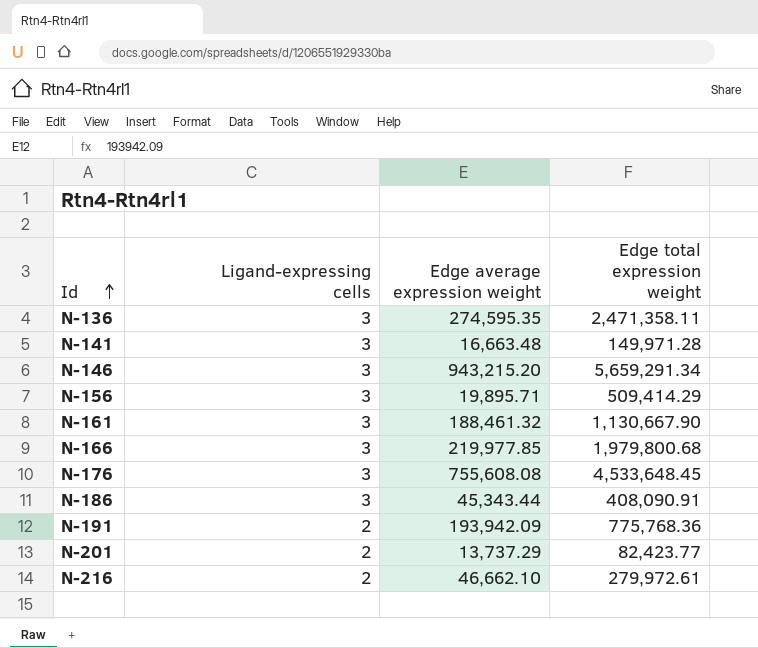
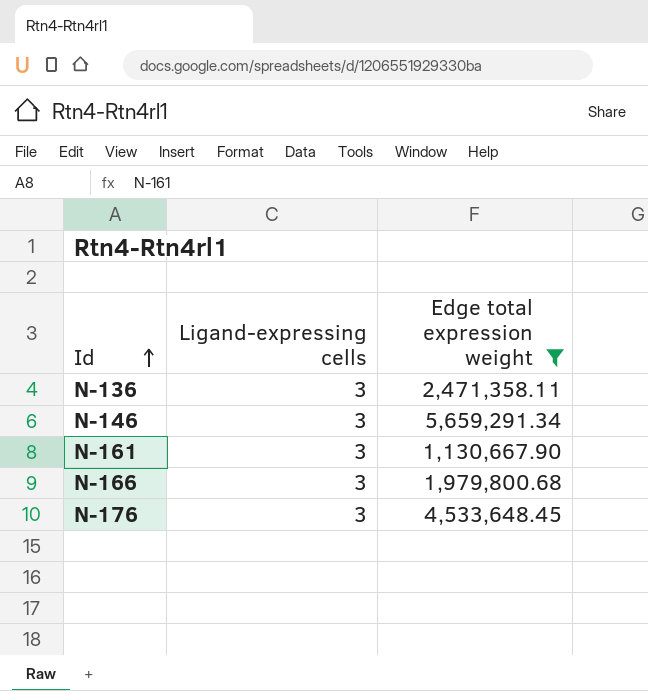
filter: none -> Edge total expression weight >= 1,130,667.90
column Edge average expression weight | position: 3 -> none

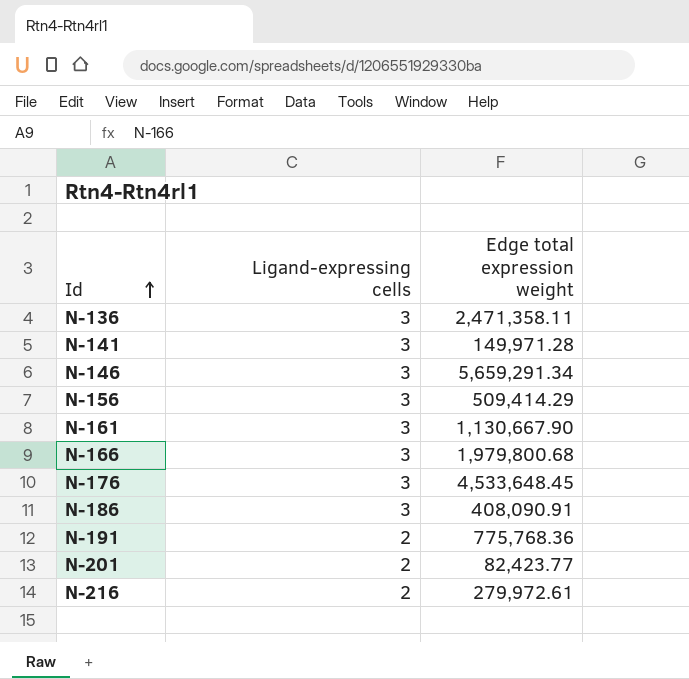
filter: Edge total expression weight >= 1,130,667.90 -> none

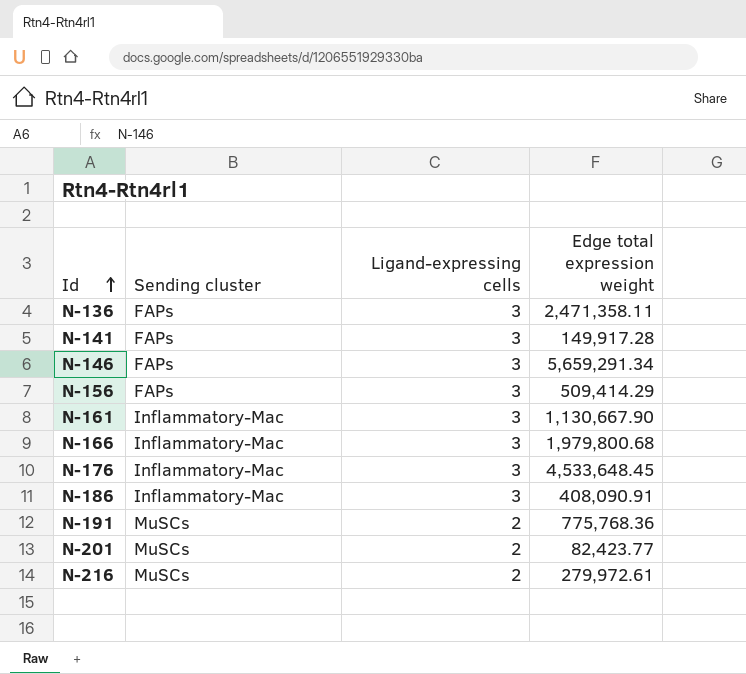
column Sending cluster | position: none -> 2
N-141 | Edge total expression weight: 149,971.28 -> 149,917.28

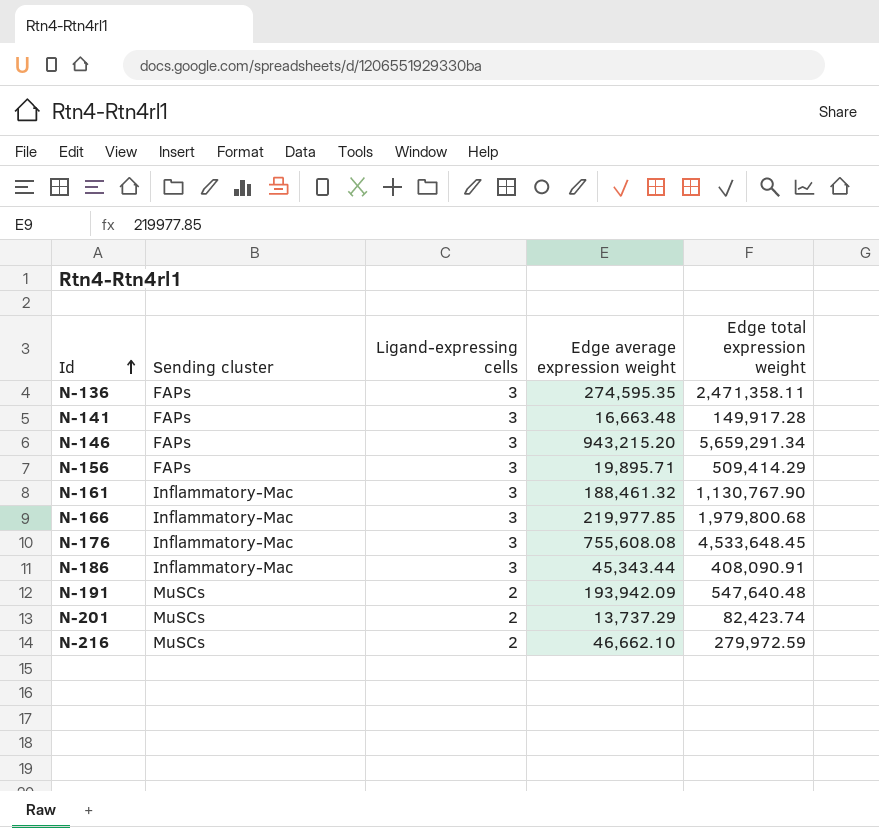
column Edge average expression weight | position: none -> 4
N-161 | Edge total expression weight: 1,130,667.90 -> 1,130,767.90
N-191 | Edge total expression weight: 775,768.36 -> 547,640.48
N-201 | Edge total expression weight: 82,423.77 -> 82,423.74
N-216 | Edge total expression weight: 279,972.61 -> 279,972.59

